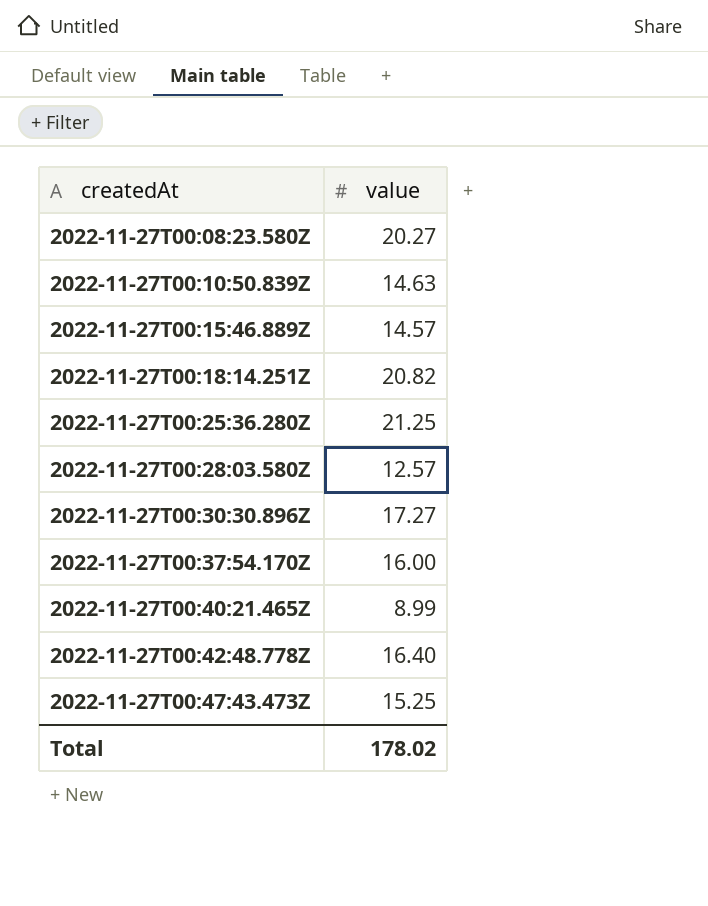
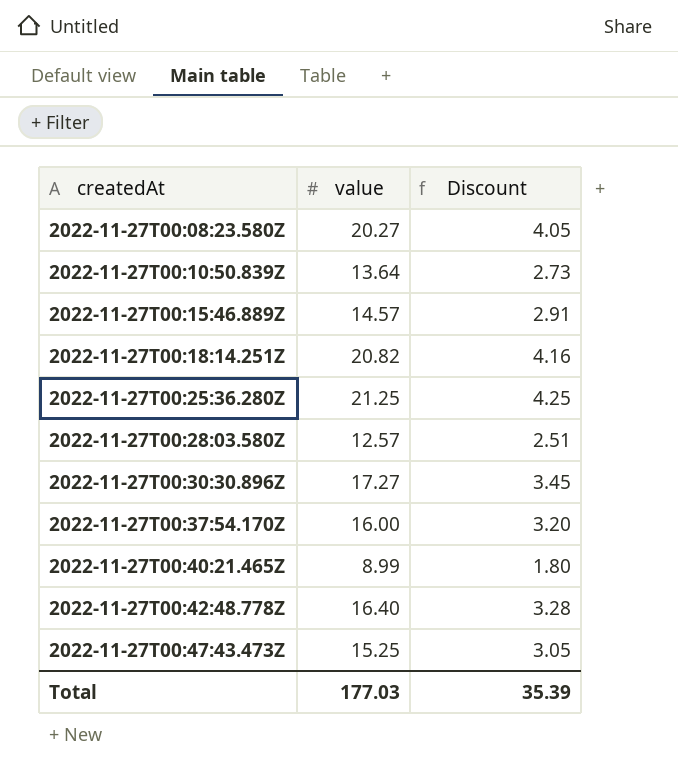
column Discount | formula: none -> [value] * 0.2
2022-11-27T00:10:50.839Z | value: 14.63 -> 13.64
Total | value: 178.02 -> 177.03

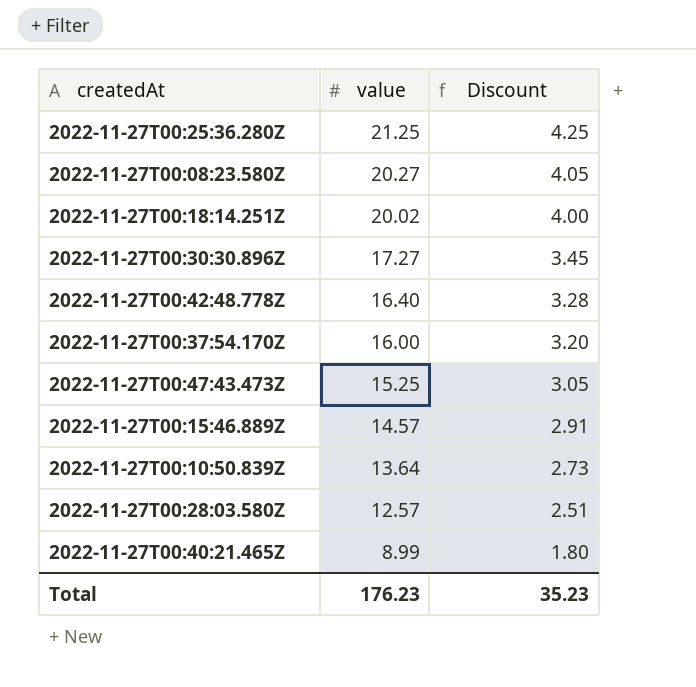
row order: createdAt ascending -> value descending
2022-11-27T00:18:14.251Z | value: 20.82 -> 20.02
2022-11-27T00:18:14.251Z | Discount: 4.16 -> 4.00
Total | value: 177.03 -> 176.23
Total | Discount: 35.39 -> 35.23

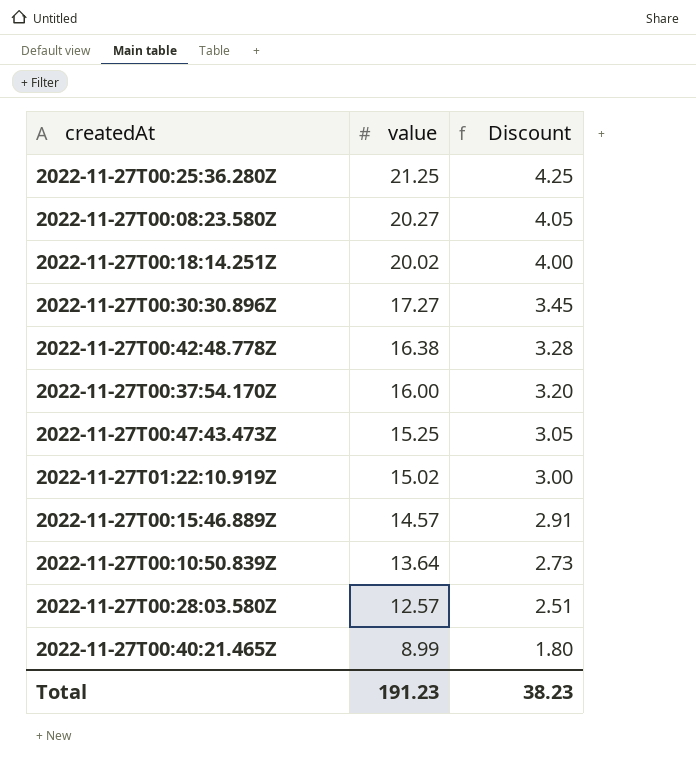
2022-11-27T00:42:48.778Z | value: 16.40 -> 16.38
row 2022-11-27T01:22:10.919Z: none -> 15.02 | 3.00
Total | value: 176.23 -> 191.23
Total | Discount: 35.23 -> 38.23

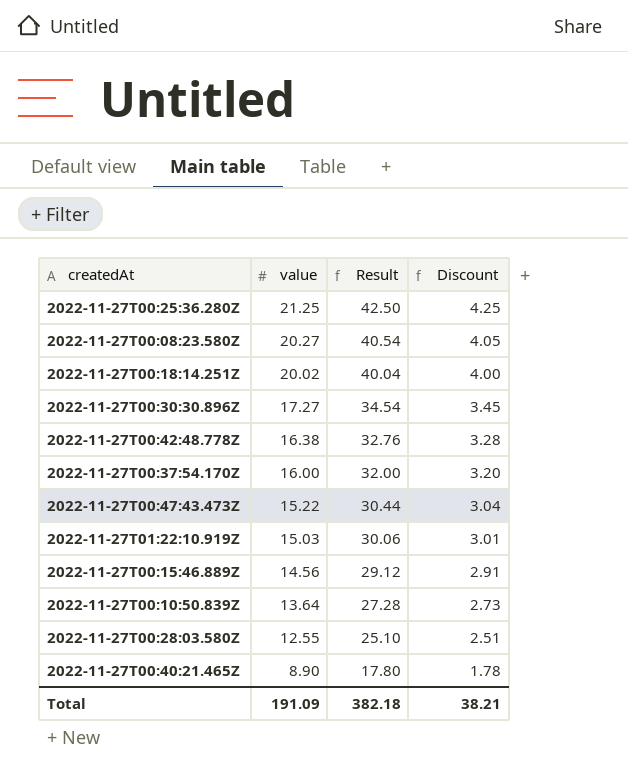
column Result | formula: none -> [value] * 2
2022-11-27T00:47:43.473Z | value: 15.25 -> 15.22
2022-11-27T00:47:43.473Z | Discount: 3.05 -> 3.04
2022-11-27T01:22:10.919Z | value: 15.02 -> 15.03
2022-11-27T01:22:10.919Z | Discount: 3.00 -> 3.01
2022-11-27T00:15:46.889Z | value: 14.57 -> 14.56
2022-11-27T00:28:03.580Z | value: 12.57 -> 12.55
2022-11-27T00:40:21.465Z | value: 8.99 -> 8.90
2022-11-27T00:40:21.465Z | Discount: 1.80 -> 1.78
Total | value: 191.23 -> 191.09
Total | Discount: 38.23 -> 38.21

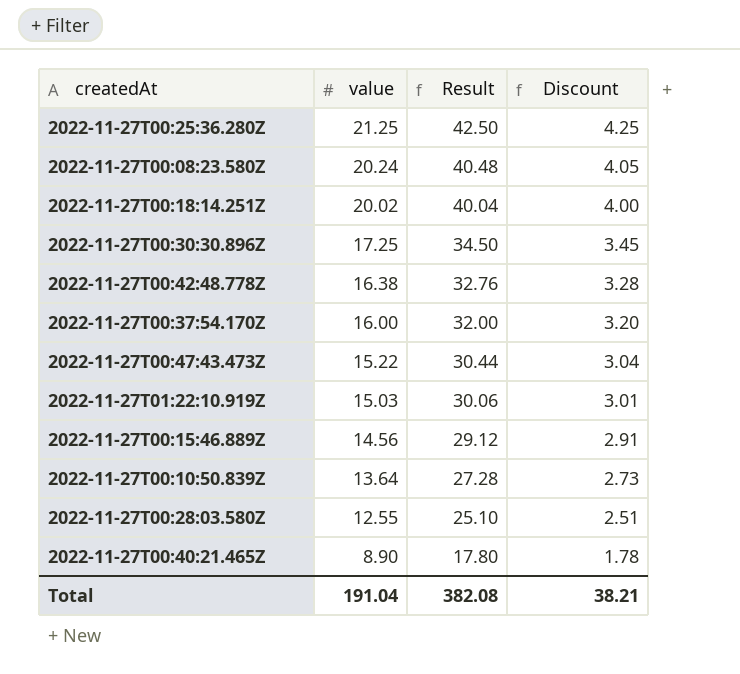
2022-11-27T00:08:23.580Z | value: 20.27 -> 20.24
2022-11-27T00:08:23.580Z | Result: 40.54 -> 40.48
2022-11-27T00:30:30.896Z | value: 17.27 -> 17.25
2022-11-27T00:30:30.896Z | Result: 34.54 -> 34.50
Total | value: 191.09 -> 191.04
Total | Result: 382.18 -> 382.08

